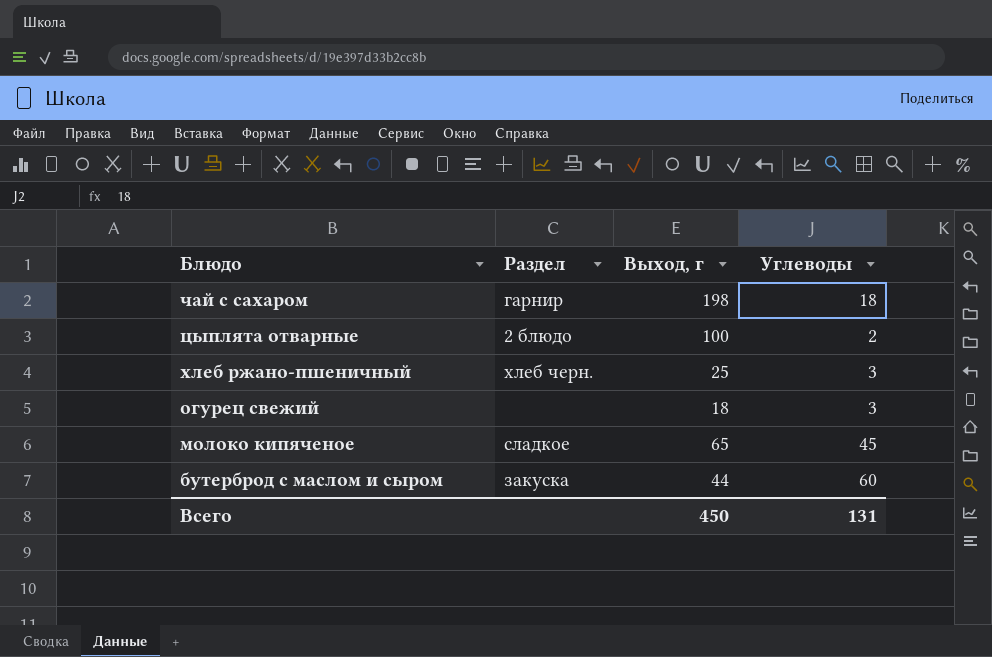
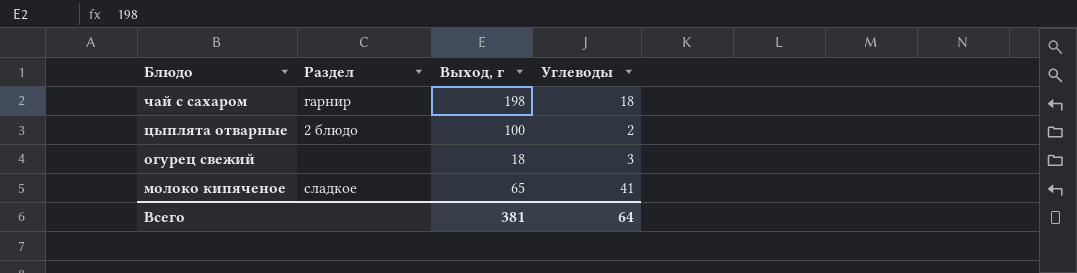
row хлеб ржано-пшеничный: хлеб черн. | 25 | 3 -> none
row бутерброд с маслом и сыром: закуска | 44 | 60 -> none
молоко кипяченое | Углеводы: 45 -> 41
Всего | Выход, г: 450 -> 381
Всего | Углеводы: 131 -> 64

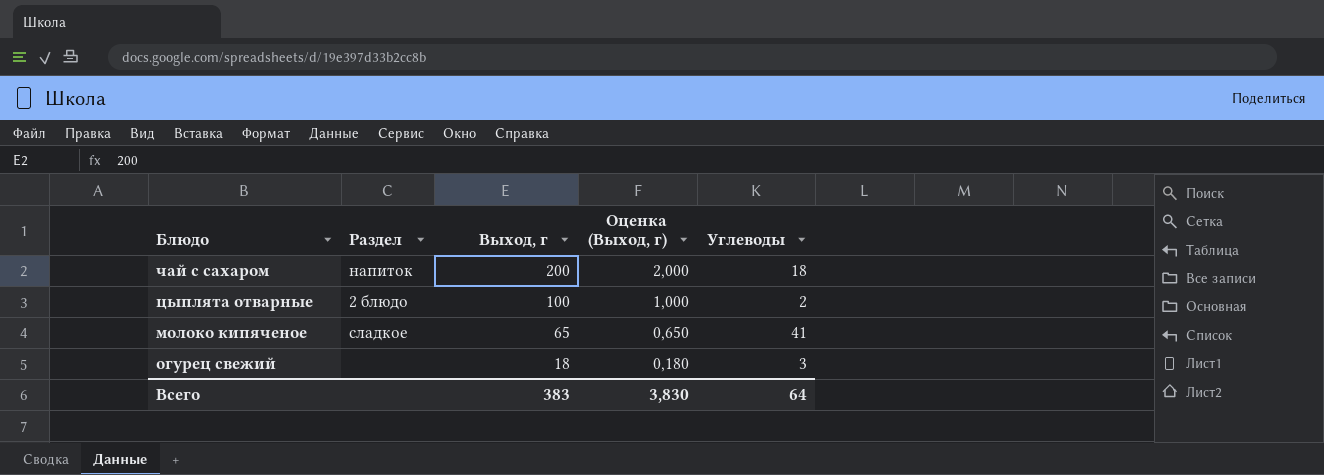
row order: Блюдо descending -> Выход, г descending
column Оценка (Выход, г) | formula: none -> [Выход, г] * 0,01
чай с сахаром | Раздел: гарнир -> напиток
чай с сахаром | Выход, г: 198 -> 200
Всего | Выход, г: 381 -> 383

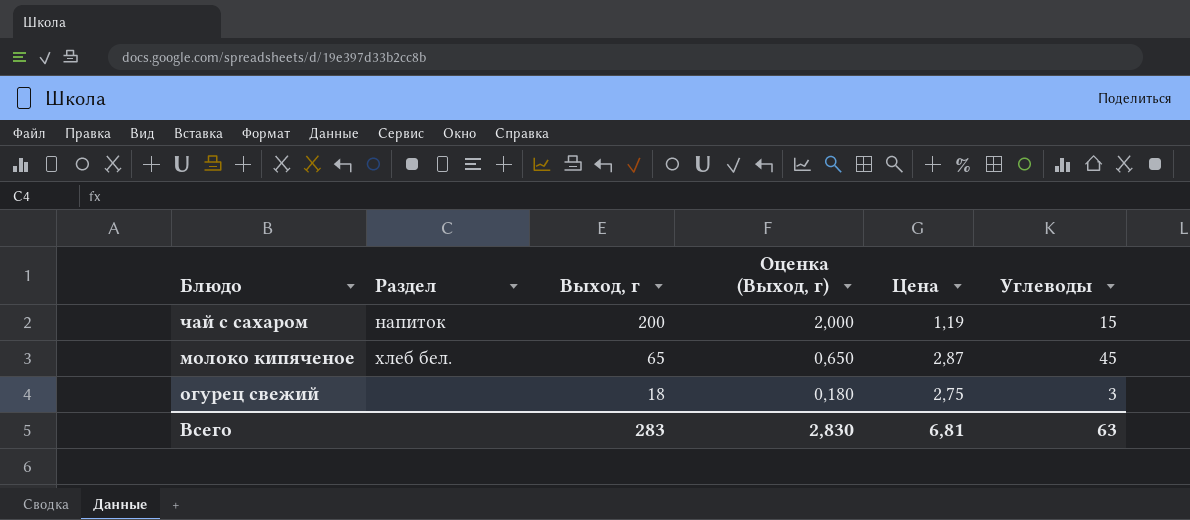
column Цена | position: none -> 5
row цыплята отварные: 2 блюдо | 100 | 1,000 | 2 -> none
чай с сахаром | Углеводы: 18 -> 15
молоко кипяченое | Раздел: сладкое -> хлеб бел.
молоко кипяченое | Углеводы: 41 -> 45
Всего | Выход, г: 383 -> 283
Всего | Оценка (Выход, г): 3,830 -> 2,830
Всего | Углеводы: 64 -> 63

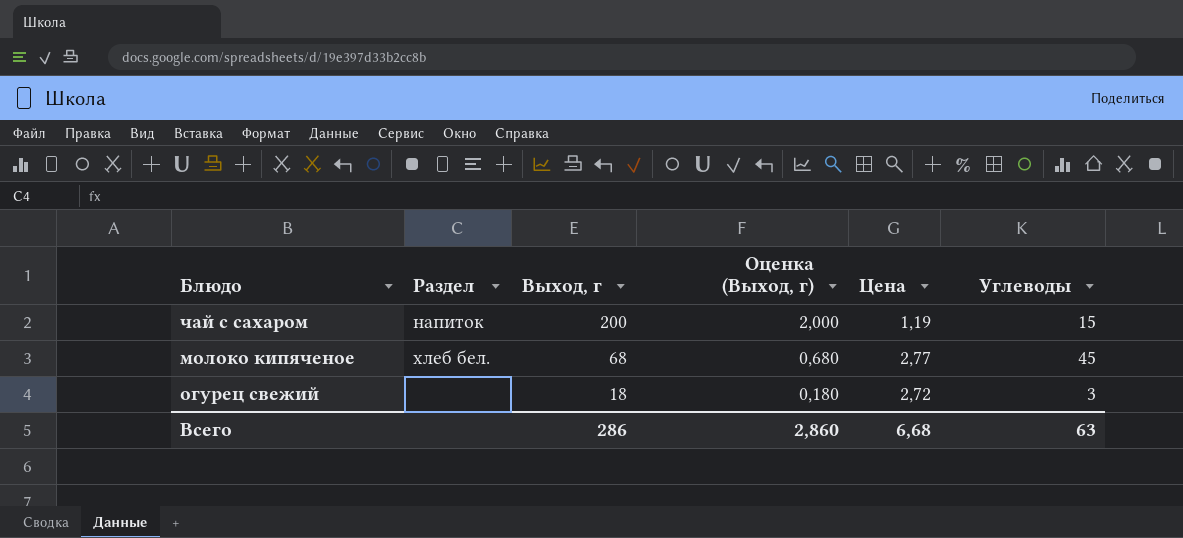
молоко кипяченое | Выход, г: 65 -> 68
молоко кипяченое | Оценка (Выход, г): 0,650 -> 0,680
молоко кипяченое | Цена: 2,87 -> 2,77
огурец свежий | Цена: 2,75 -> 2,72
Всего | Выход, г: 283 -> 286
Всего | Оценка (Выход, г): 2,830 -> 2,860
Всего | Цена: 6,81 -> 6,68

